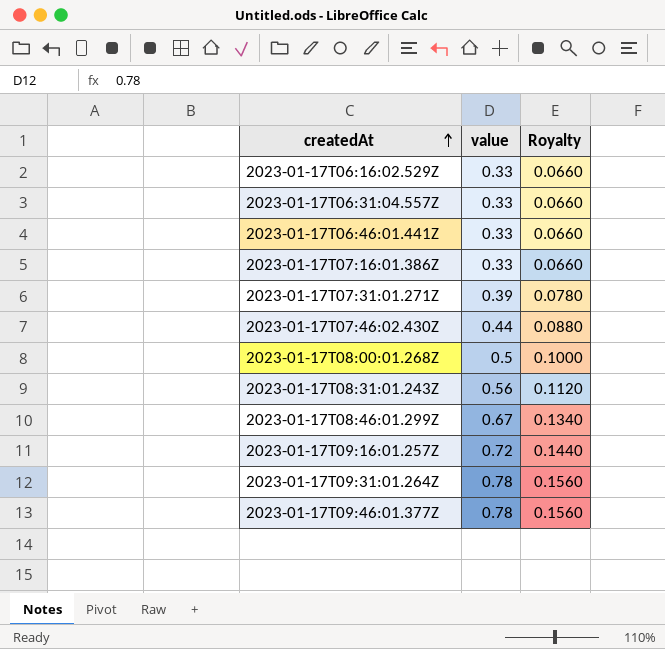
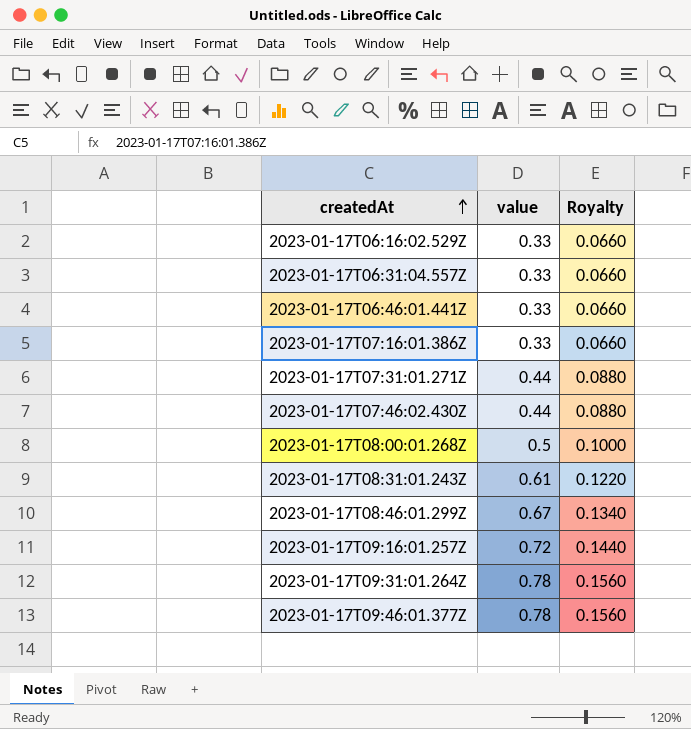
2023-01-17T07:31:01.271Z | value: 0.39 -> 0.44
2023-01-17T07:31:01.271Z | Royalty: 0.0780 -> 0.0880
2023-01-17T08:31:01.243Z | value: 0.56 -> 0.61
2023-01-17T08:31:01.243Z | Royalty: 0.1120 -> 0.1220

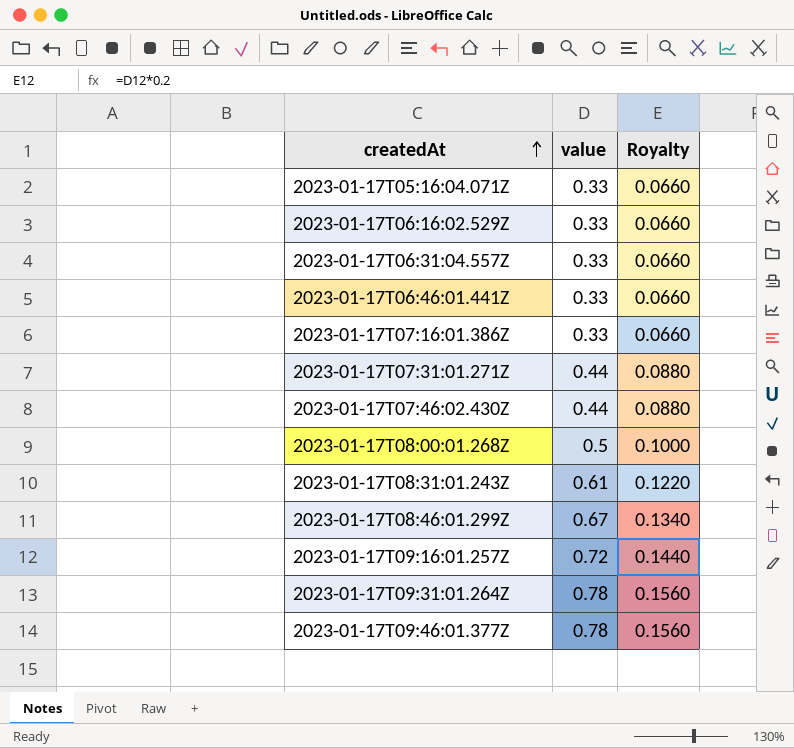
row 2023-01-17T05:16:04.071Z: none -> 0.33 | 0.0660

